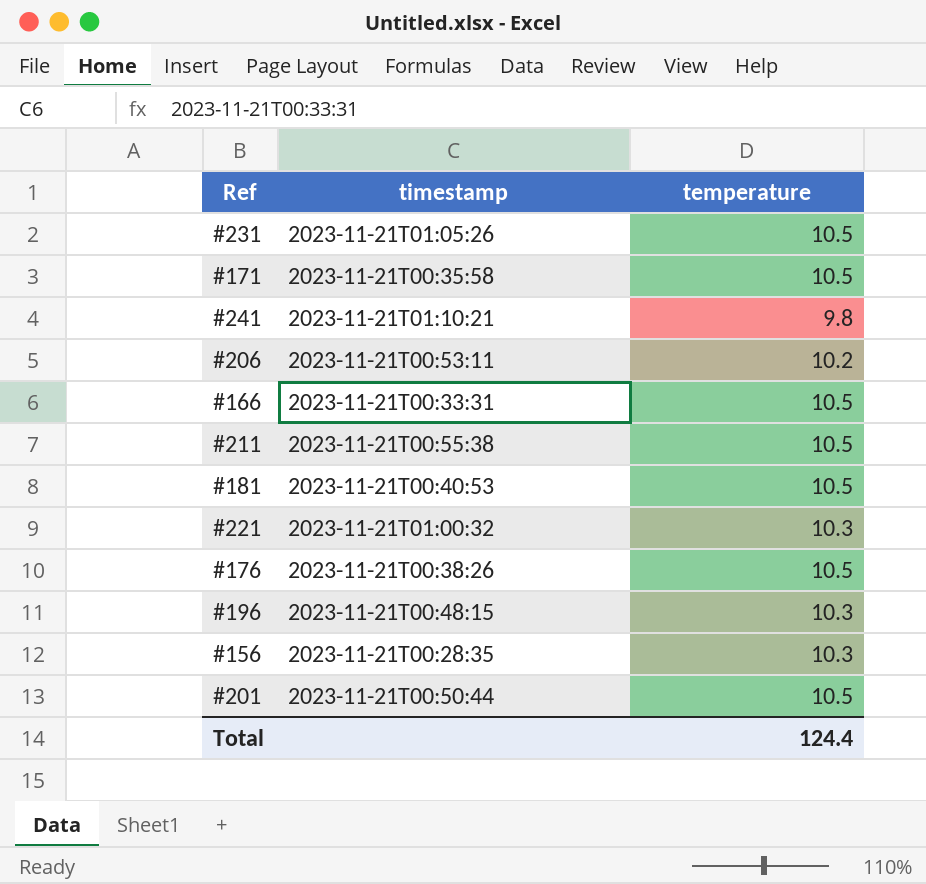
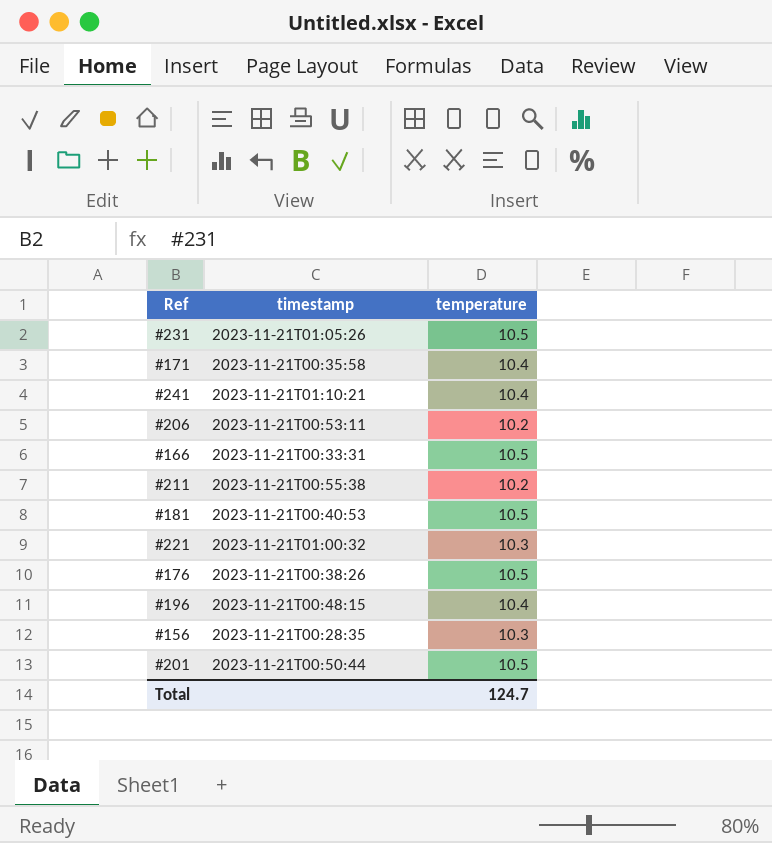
#171 | temperature: 10.5 -> 10.4
#241 | temperature: 9.8 -> 10.4
#211 | temperature: 10.5 -> 10.2
#196 | temperature: 10.3 -> 10.4
Total | temperature: 124.4 -> 124.7

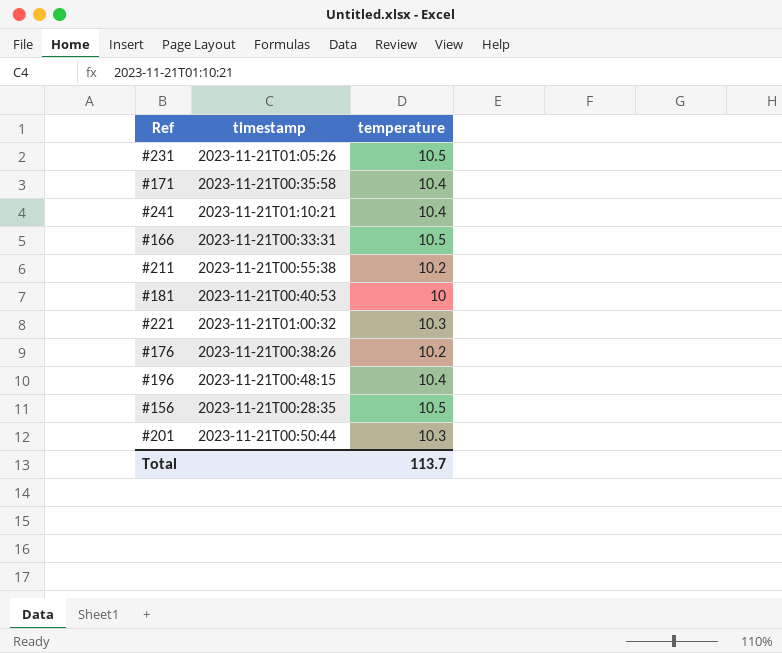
row #206: 2023-11-21T00:53:11 | 10.2 -> none
#181 | temperature: 10.5 -> 10
#176 | temperature: 10.5 -> 10.2
#156 | temperature: 10.3 -> 10.5
#201 | temperature: 10.5 -> 10.3
Total | temperature: 124.7 -> 113.7

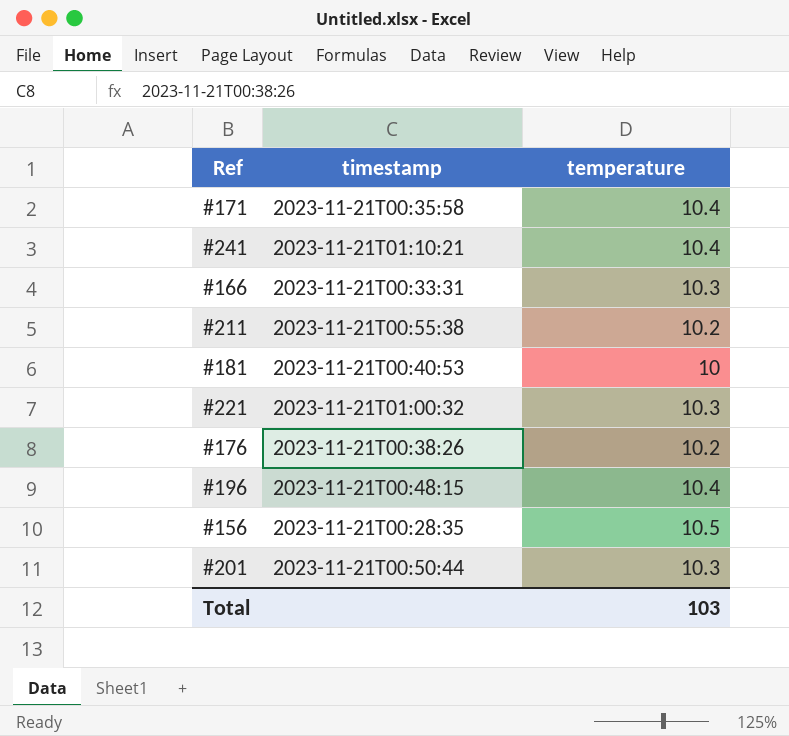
row #231: 2023-11-21T01:05:26 | 10.5 -> none
#166 | temperature: 10.5 -> 10.3
Total | temperature: 113.7 -> 103

